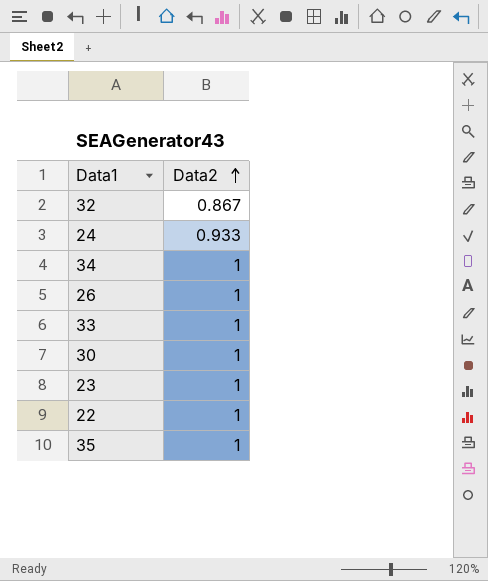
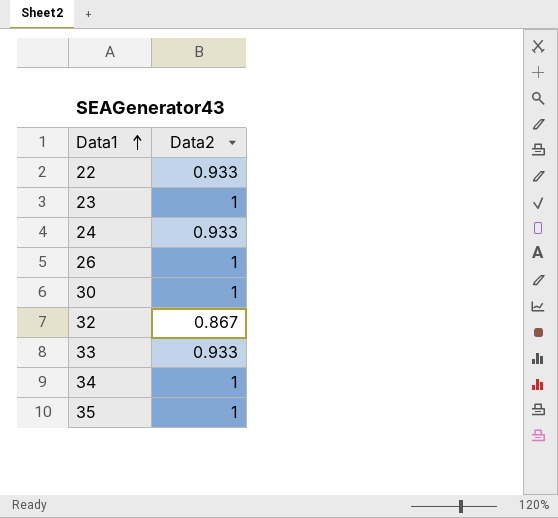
row order: Data2 ascending -> Data1 ascending
22 | Data2: 1 -> 0.933
33 | Data2: 1 -> 0.933

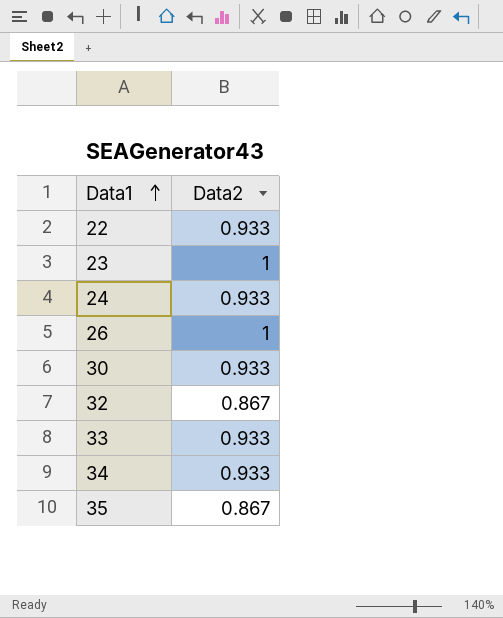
30 | Data2: 1 -> 0.933
34 | Data2: 1 -> 0.933
35 | Data2: 1 -> 0.867

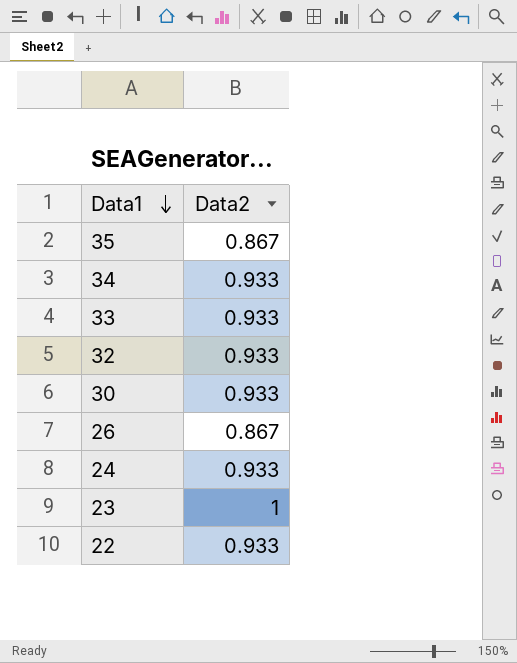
row order: Data1 ascending -> Data1 descending
32 | Data2: 0.867 -> 0.933
26 | Data2: 1 -> 0.867

